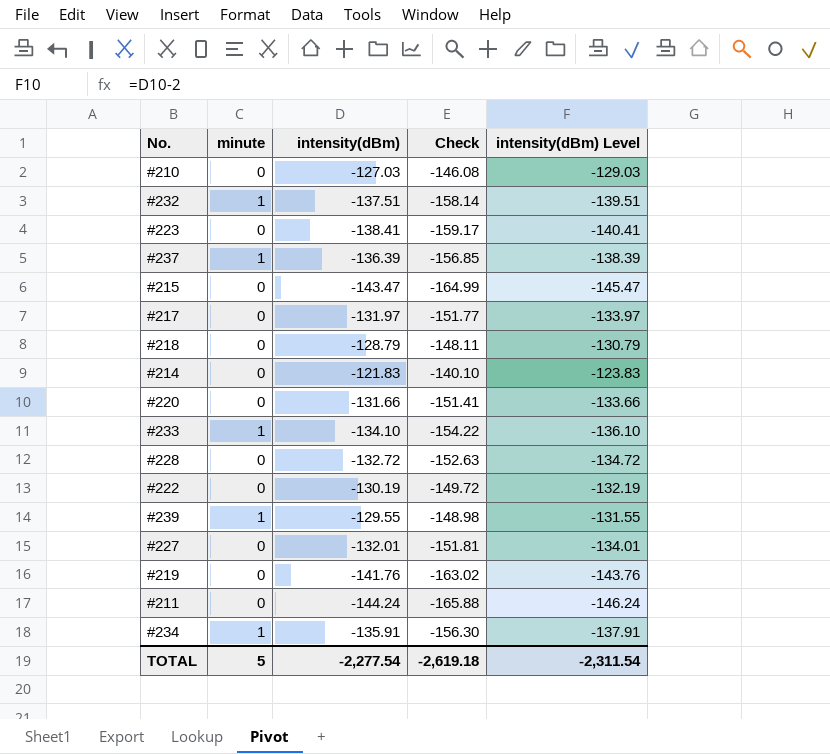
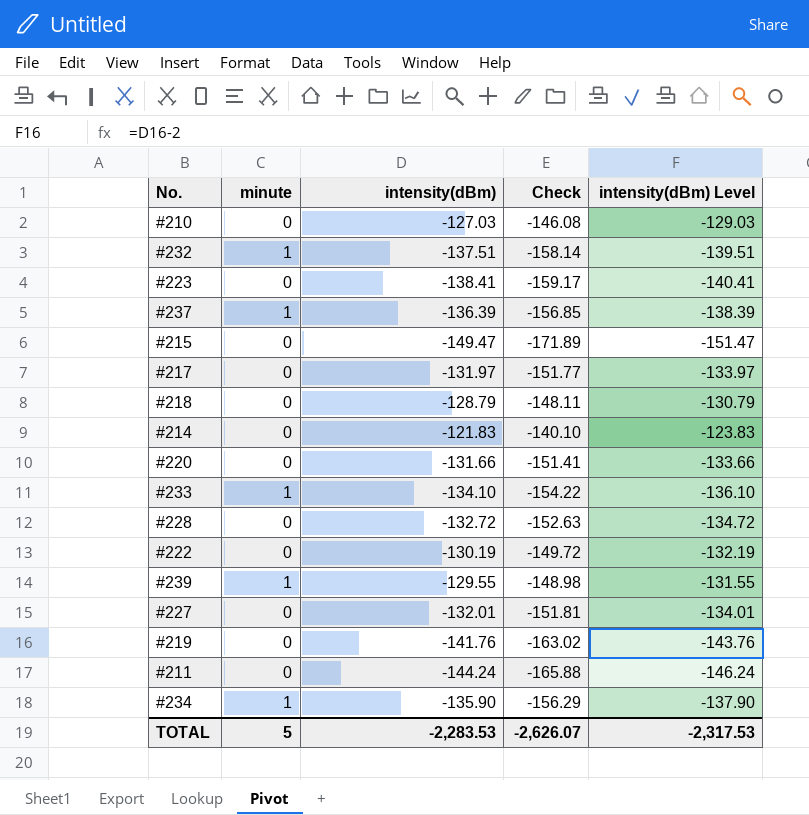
#215 | intensity(dBm): -143.47 -> -149.47
#215 | Check: -164.99 -> -171.89
#215 | intensity(dBm) Level: -145.47 -> -151.47
#234 | intensity(dBm): -135.91 -> -135.90
#234 | Check: -156.30 -> -156.29
#234 | intensity(dBm) Level: -137.91 -> -137.90
TOTAL | intensity(dBm): -2,277.54 -> -2,283.53
TOTAL | Check: -2,619.18 -> -2,626.07
TOTAL | intensity(dBm) Level: -2,311.54 -> -2,317.53

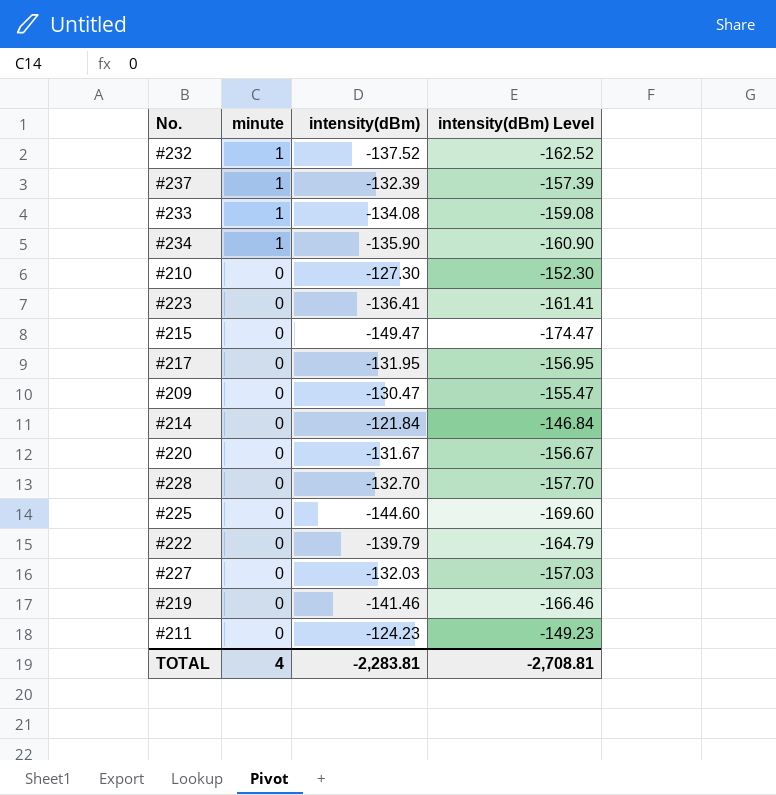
row order: none -> minute descending
column Check | formula: [intensity(dBm)] * 1.15 -> none
column intensity(dBm) Level | formula: [intensity(dBm)] - 2 -> [intensity(dBm)] - 25
row #218: 0 | -128.79 | -148.11 | -130.79 -> none
row #239: 1 | -129.55 | -148.98 | -131.55 -> none
#232 | intensity(dBm): -137.51 -> -137.52
#237 | intensity(dBm): -136.39 -> -132.39
#233 | intensity(dBm): -134.10 -> -134.08
#210 | intensity(dBm): -127.03 -> -127.30
#223 | intensity(dBm): -138.41 -> -136.41
#217 | intensity(dBm): -131.97 -> -131.95
row #209: none -> 0 | -130.47 | -155.47
#214 | intensity(dBm): -121.83 -> -121.84
#220 | intensity(dBm): -131.66 -> -131.67
#228 | intensity(dBm): -132.72 -> -132.70
row #225: none -> 0 | -144.60 | -169.60
#222 | intensity(dBm): -130.19 -> -139.79
#227 | intensity(dBm): -132.01 -> -132.03
#219 | intensity(dBm): -141.76 -> -141.46
#211 | intensity(dBm): -144.24 -> -124.23
TOTAL | minute: 5 -> 4
TOTAL | intensity(dBm): -2,283.53 -> -2,283.81
TOTAL | intensity(dBm) Level: -2,317.53 -> -2,708.81

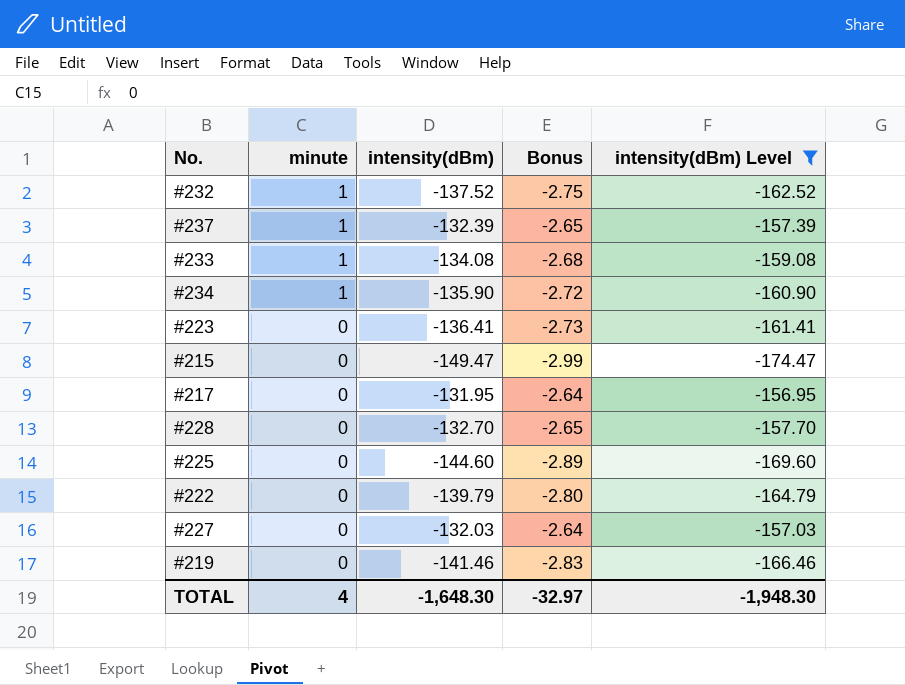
filter: none -> intensity(dBm) Level <= -156.95
column Bonus | formula: none -> [intensity(dBm)] * 0.02
TOTAL | intensity(dBm): -2,283.81 -> -1,648.30
TOTAL | intensity(dBm) Level: -2,708.81 -> -1,948.30

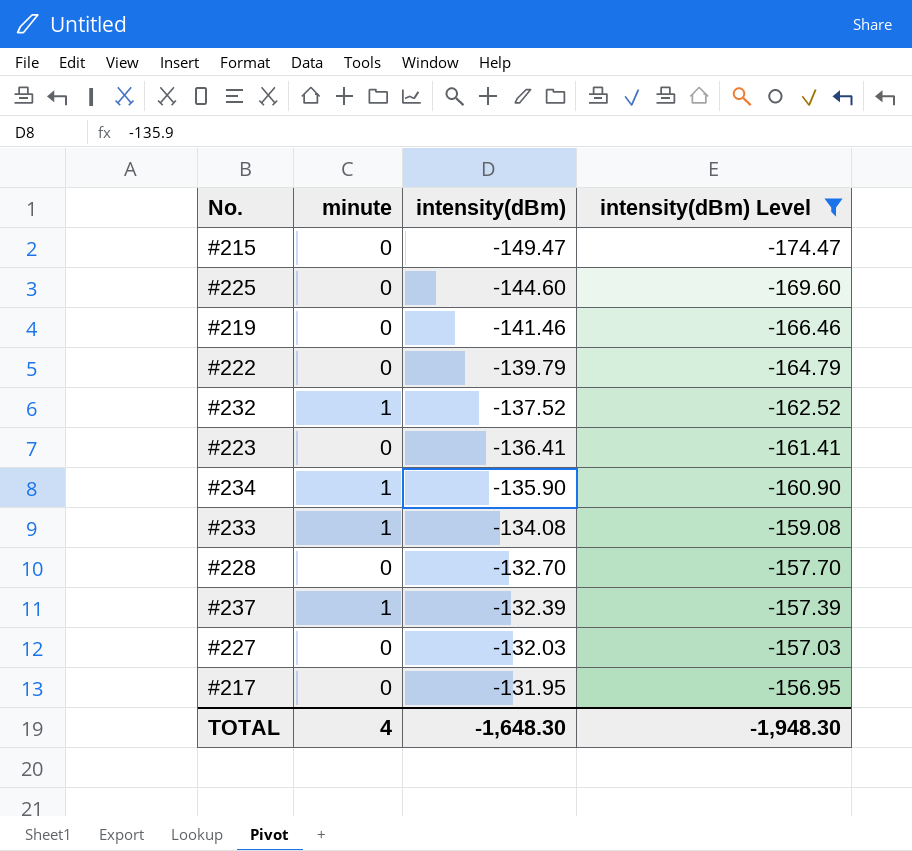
row order: minute descending -> intensity(dBm) ascending
column Bonus | formula: [intensity(dBm)] * 0.02 -> none

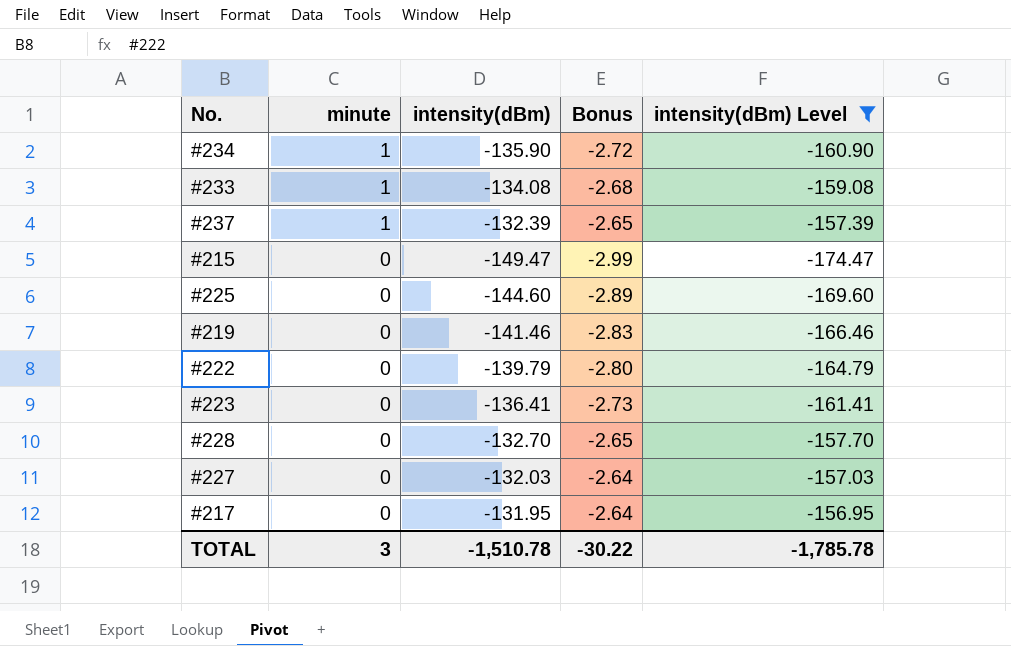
row order: intensity(dBm) ascending -> minute descending
column Bonus | formula: none -> [intensity(dBm)] * 0.02
row #232: 1 | -137.52 | -162.52 -> none
TOTAL | minute: 4 -> 3
TOTAL | intensity(dBm): -1,648.30 -> -1,510.78
TOTAL | intensity(dBm) Level: -1,948.30 -> -1,785.78

